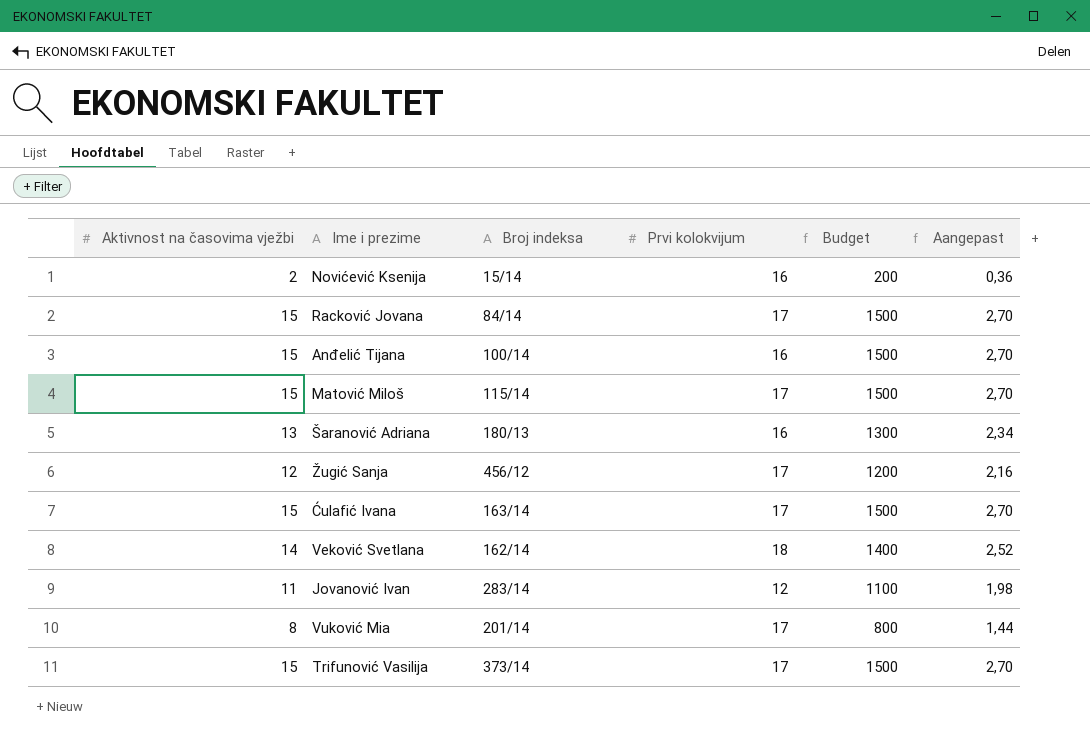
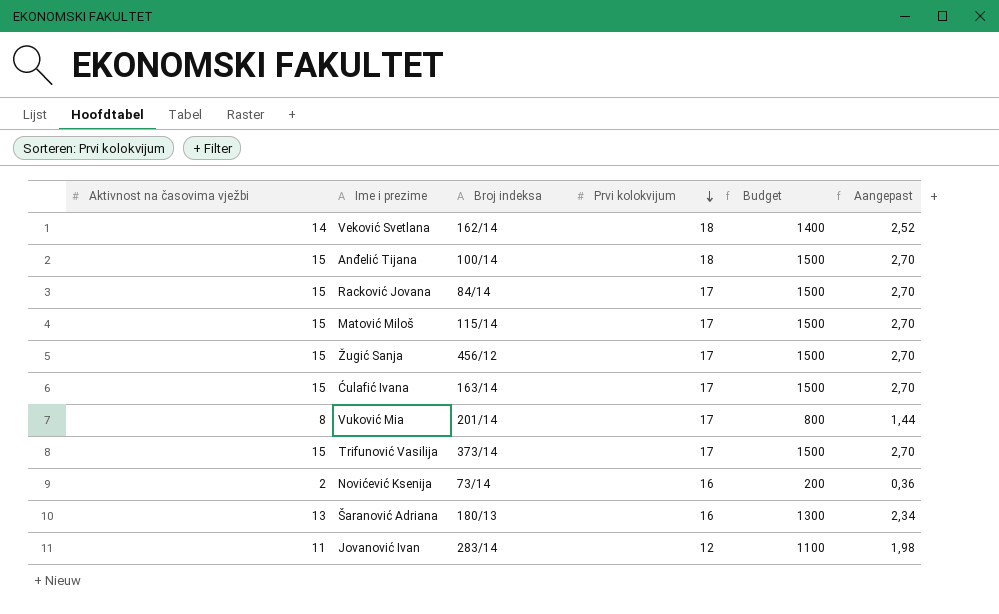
row order: none -> Prvi kolokvijum descending
Anđelić Tijana | Prvi kolokvijum: 16 -> 18
Žugić Sanja | Aktivnost na časovima vježbi: 12 -> 15
Žugić Sanja | Budget: 1200 -> 1500
Žugić Sanja | Aangepast: 2,16 -> 2,70
Novićević Ksenija | Broj indeksa: 15/14 -> 73/14

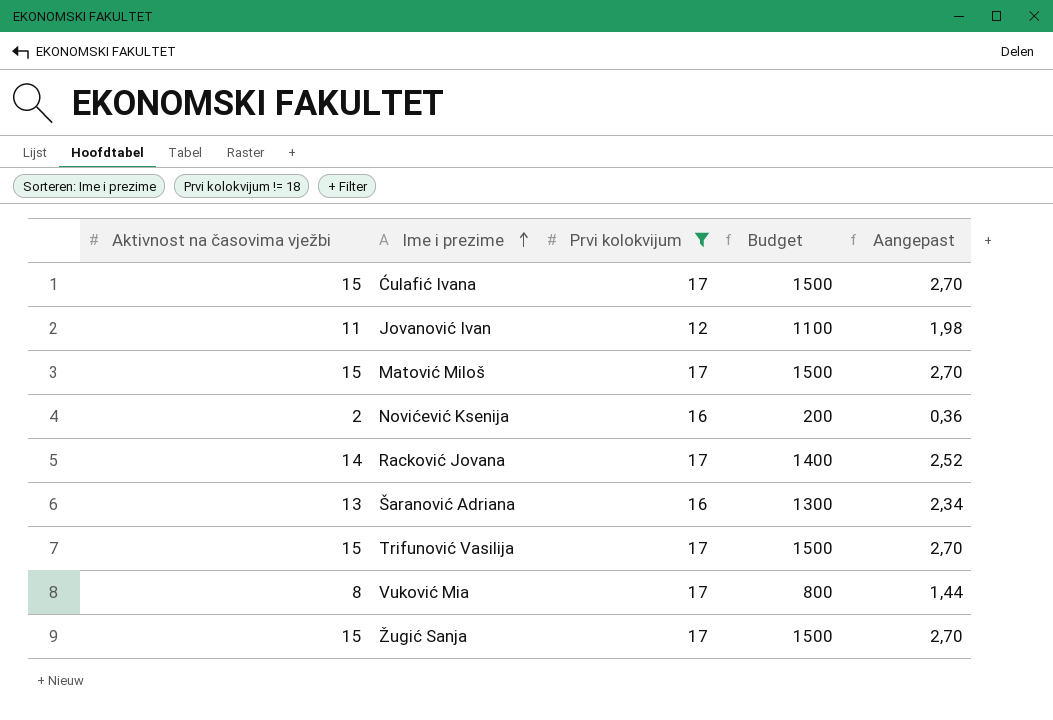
filter: none -> Prvi kolokvijum != 18
row order: Prvi kolokvijum descending -> Ime i prezime ascending
column Broj indeksa | position: 3 -> none
Racković Jovana | Aktivnost na časovima vježbi: 15 -> 14
Racković Jovana | Budget: 1500 -> 1400
Racković Jovana | Aangepast: 2,70 -> 2,52

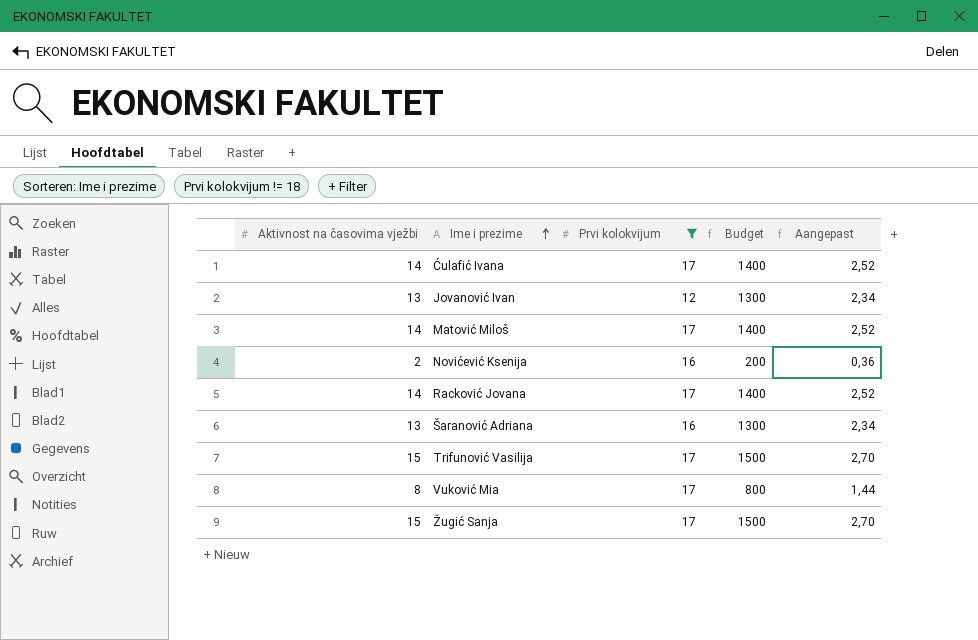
Ćulafić Ivana | Aktivnost na časovima vježbi: 15 -> 14
Ćulafić Ivana | Budget: 1500 -> 1400
Ćulafić Ivana | Aangepast: 2,70 -> 2,52
Jovanović Ivan | Aktivnost na časovima vježbi: 11 -> 13
Jovanović Ivan | Budget: 1100 -> 1300
Jovanović Ivan | Aangepast: 1,98 -> 2,34
Matović Miloš | Aktivnost na časovima vježbi: 15 -> 14
Matović Miloš | Budget: 1500 -> 1400
Matović Miloš | Aangepast: 2,70 -> 2,52

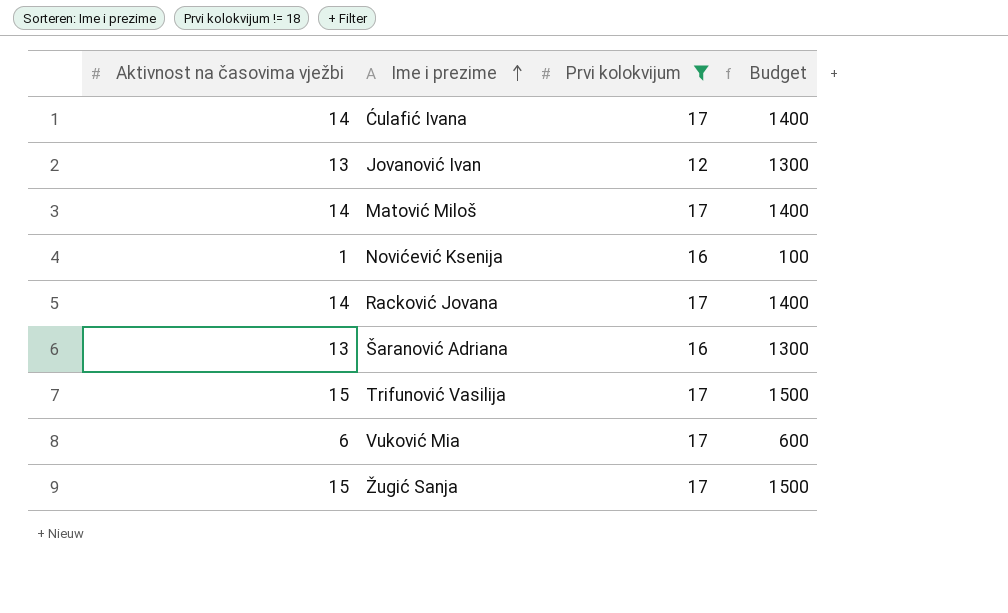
column Aangepast | formula: [Aktivnost na časovima vježbi] * 0,18 -> none
Novićević Ksenija | Aktivnost na časovima vježbi: 2 -> 1
Novićević Ksenija | Budget: 200 -> 100
Vuković Mia | Aktivnost na časovima vježbi: 8 -> 6
Vuković Mia | Budget: 800 -> 600

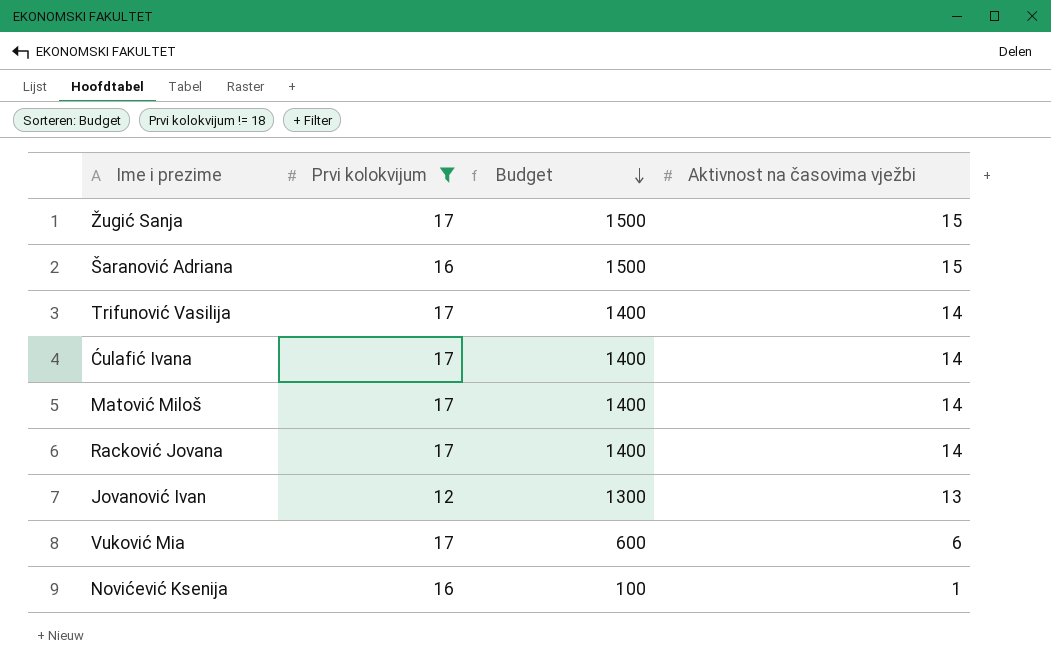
row order: Ime i prezime ascending -> Budget descending
column Aktivnost na časovima vježbi | position: 1 -> 4
Šaranović Adriana | Budget: 1300 -> 1500
Šaranović Adriana | Aktivnost na časovima vježbi: 13 -> 15
Trifunović Vasilija | Budget: 1500 -> 1400
Trifunović Vasilija | Aktivnost na časovima vježbi: 15 -> 14

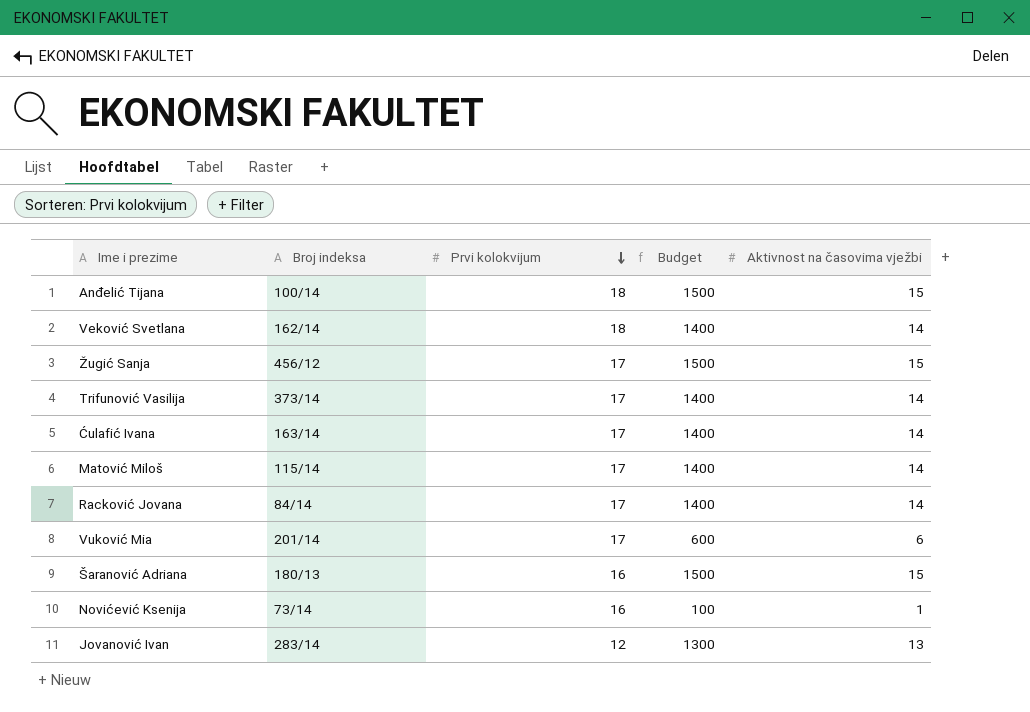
filter: Prvi kolokvijum != 18 -> none
row order: Budget descending -> Prvi kolokvijum descending
column Broj indeksa | position: none -> 2

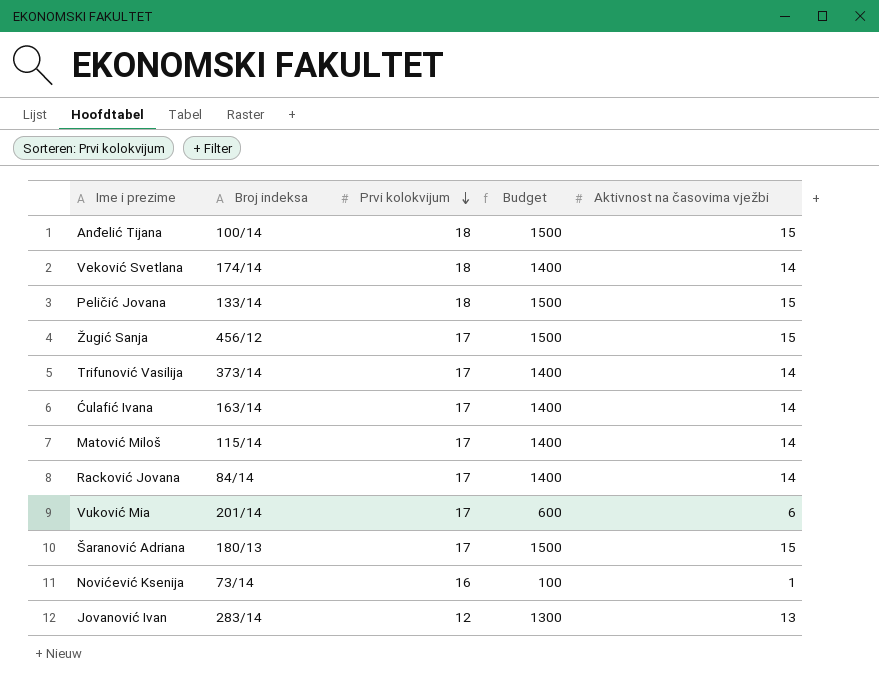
Veković Svetlana | Broj indeksa: 162/14 -> 174/14
row Peličić Jovana: none -> 133/14 | 18 | 1500 | 15
Šaranović Adriana | Prvi kolokvijum: 16 -> 17

